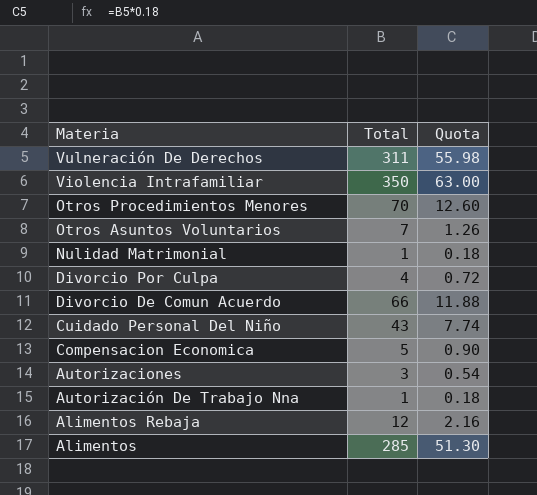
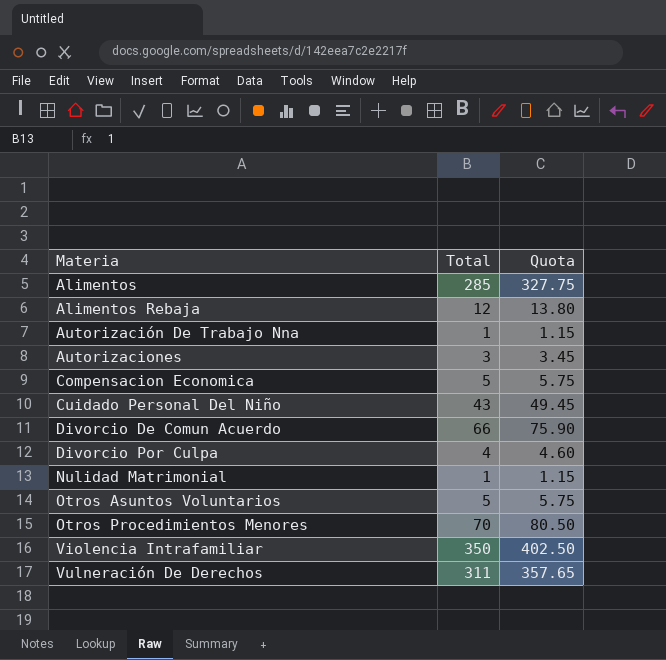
row order: Materia descending -> Materia ascending
column Quota | formula: [Total] * 0.18 -> [Total] * 1.15
Otros Asuntos Voluntarios | Total: 7 -> 5

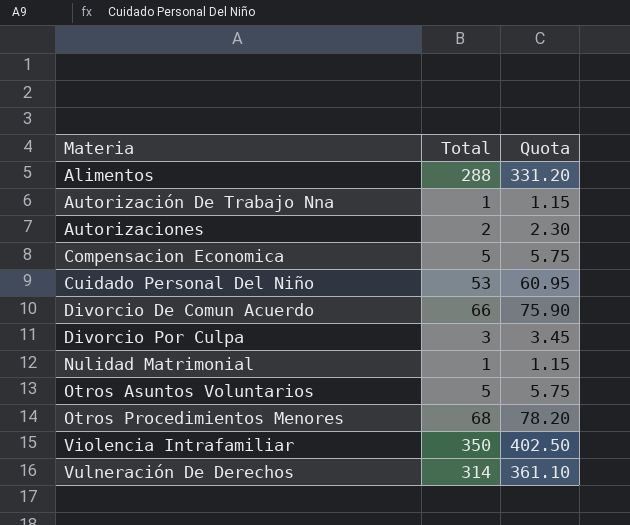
row Alimentos Rebaja: 12 | 13.80 -> none
Alimentos | Total: 285 -> 288
Alimentos | Quota: 327.75 -> 331.20
Autorizaciones | Total: 3 -> 2
Autorizaciones | Quota: 3.45 -> 2.30
Cuidado Personal Del Niño | Total: 43 -> 53
Cuidado Personal Del Niño | Quota: 49.45 -> 60.95
Divorcio Por Culpa | Total: 4 -> 3
Divorcio Por Culpa | Quota: 4.60 -> 3.45
Otros Procedimientos Menores | Total: 70 -> 68
Otros Procedimientos Menores | Quota: 80.50 -> 78.20
Vulneración De Derechos | Total: 311 -> 314
Vulneración De Derechos | Quota: 357.65 -> 361.10

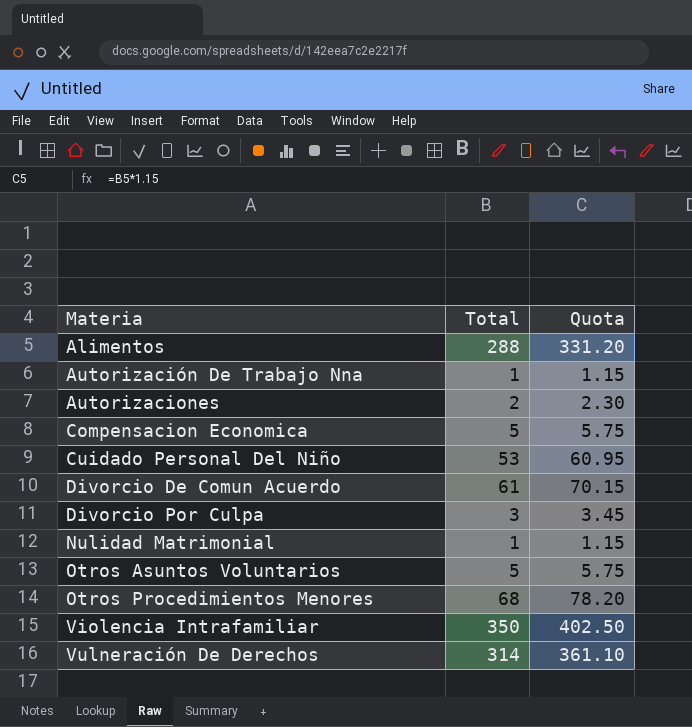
Divorcio De Comun Acuerdo | Total: 66 -> 61
Divorcio De Comun Acuerdo | Quota: 75.90 -> 70.15

